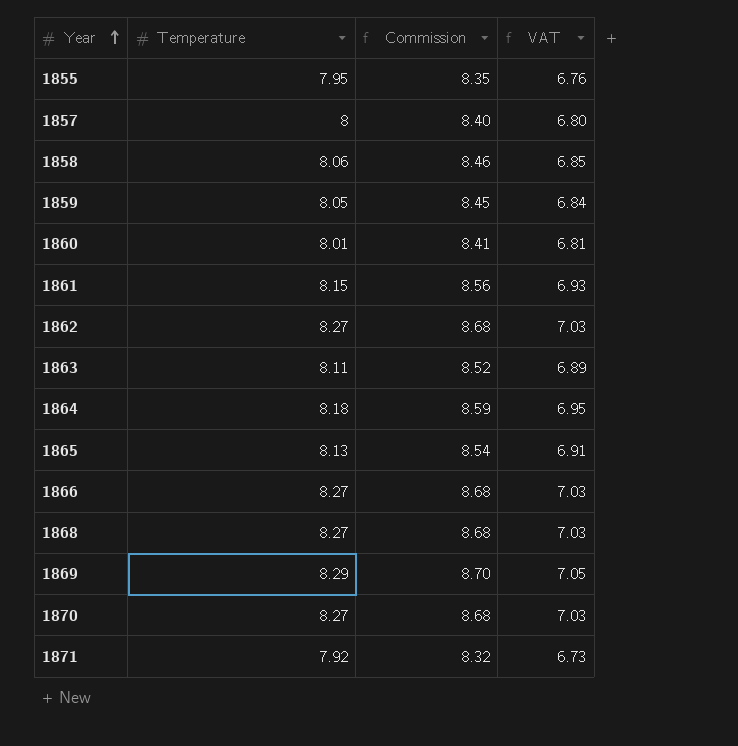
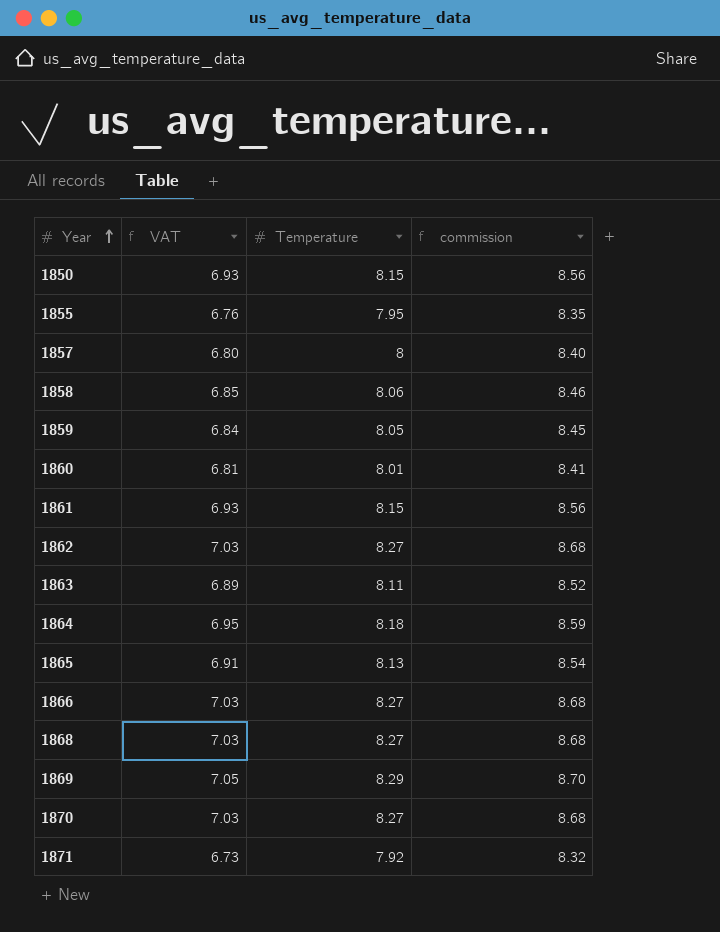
column VAT | position: 4 -> 2
column name: Commission -> commission
row 1850: none -> 6.93 | 8.15 | 8.56

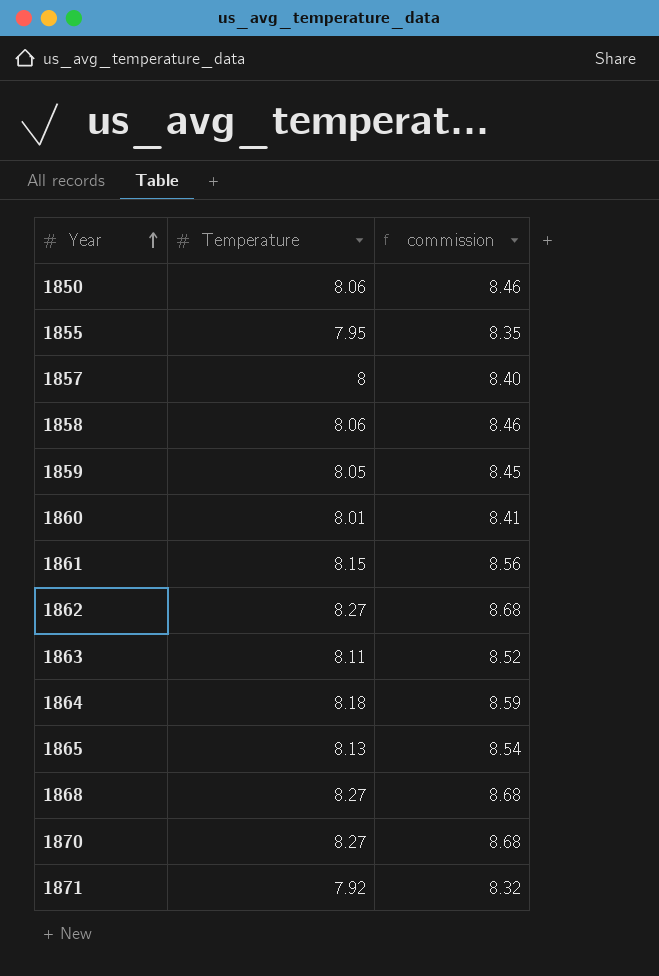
column VAT | formula: [Temperature] * 0.85 -> none
row 1866: 7.03 | 8.27 | 8.68 -> none
row 1869: 7.05 | 8.29 | 8.70 -> none
1850 | Temperature: 8.15 -> 8.06
1850 | commission: 8.56 -> 8.46

